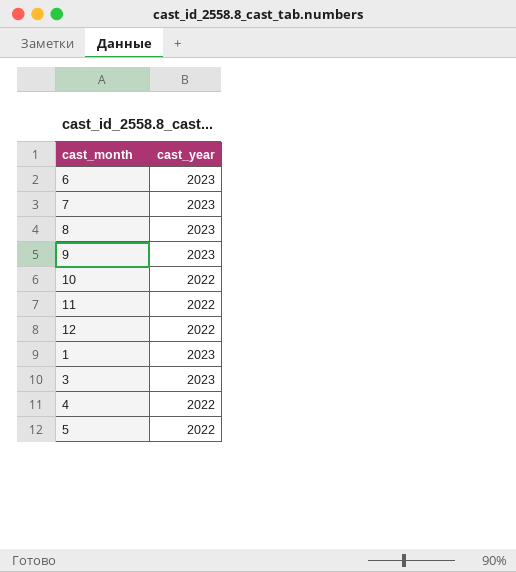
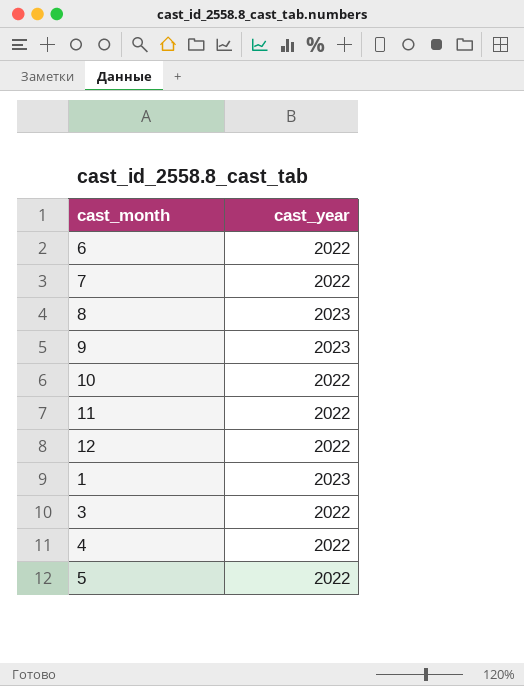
6 | cast_year: 2023 -> 2022
7 | cast_year: 2023 -> 2022
3 | cast_year: 2023 -> 2022

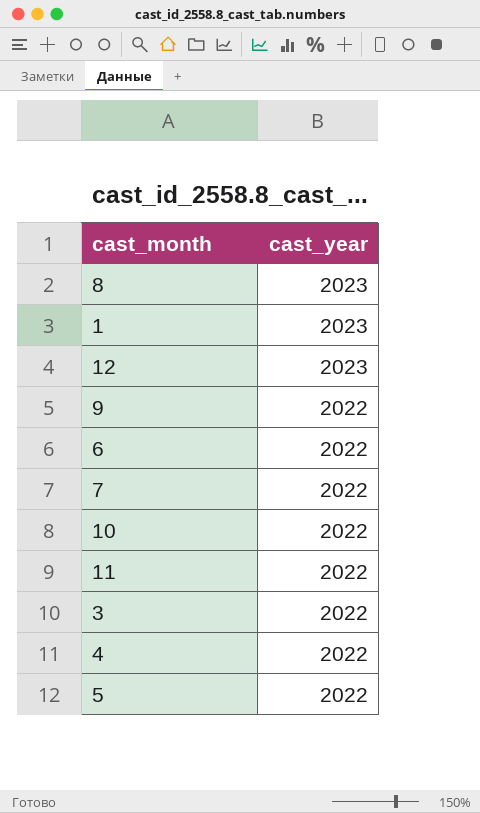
row order: none -> cast_year descending
12 | cast_year: 2022 -> 2023
9 | cast_year: 2023 -> 2022

